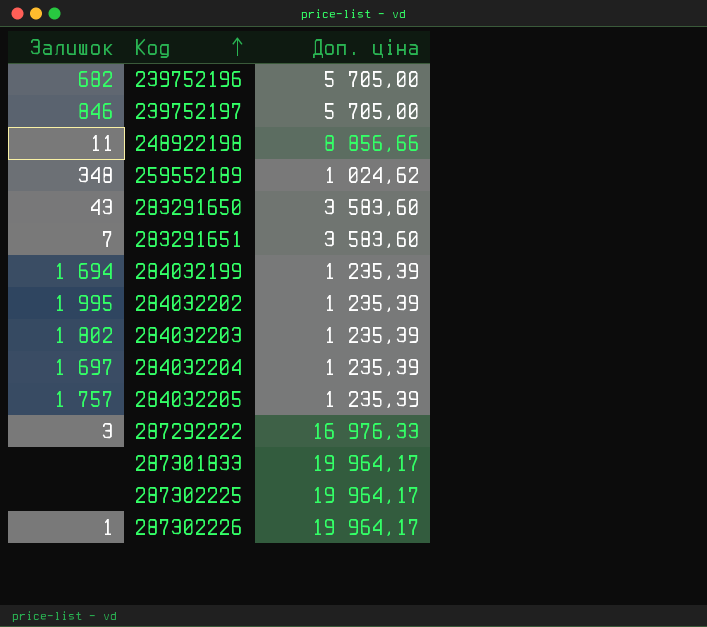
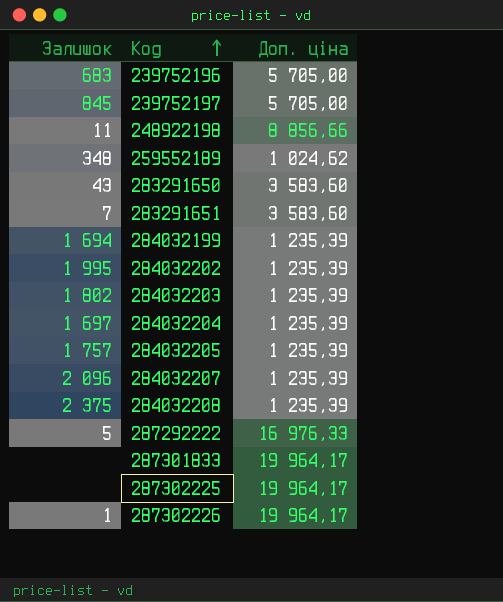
239752196 | Залишок: 682 -> 683
239752197 | Залишок: 846 -> 845
row 284032207: none -> 2 096 | 1 235,39
row 284032208: none -> 2 375 | 1 235,39
287292222 | Залишок: 3 -> 5

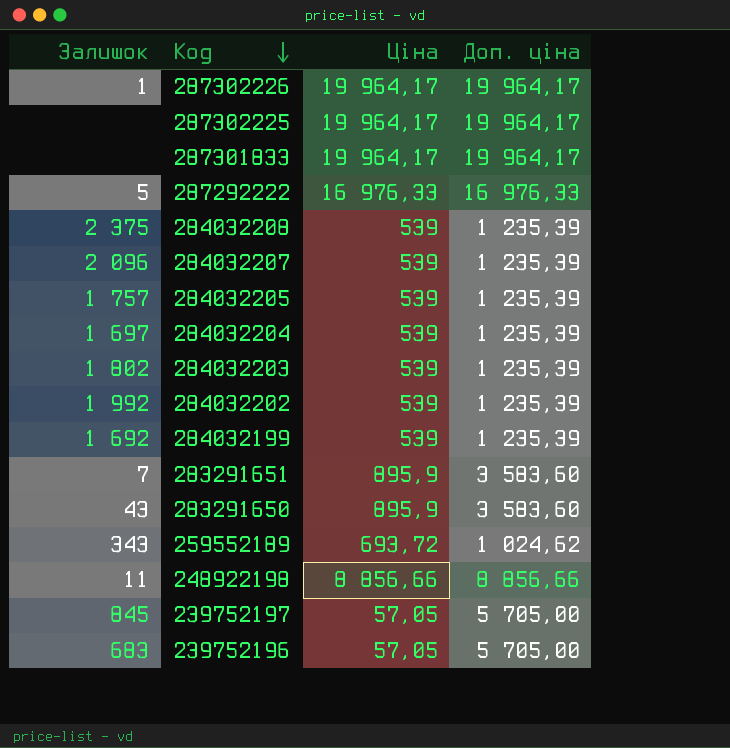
row order: Код ascending -> Код descending
column Ціна | position: none -> 3
284032202 | Залишок: 1 995 -> 1 992
284032199 | Залишок: 1 694 -> 1 692
259552189 | Залишок: 348 -> 343

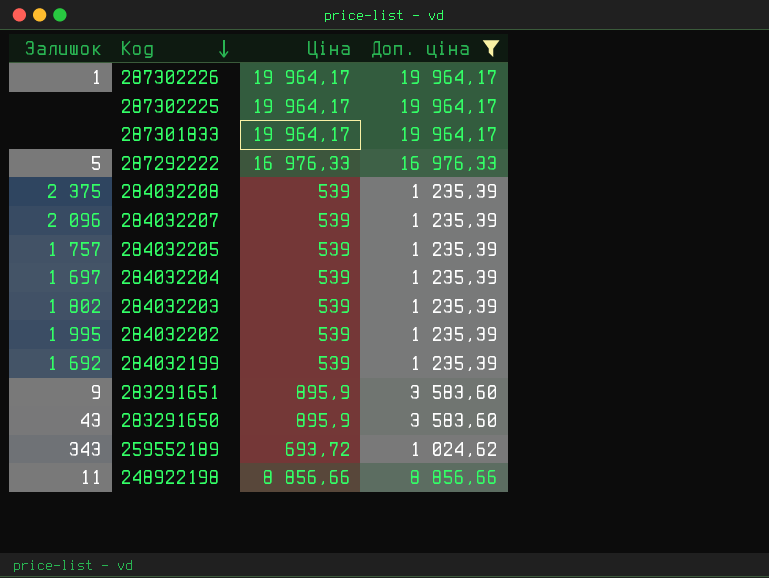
filter: none -> Доп. ціна != 5 705,00
284032202 | Залишок: 1 992 -> 1 995
283291651 | Залишок: 7 -> 9

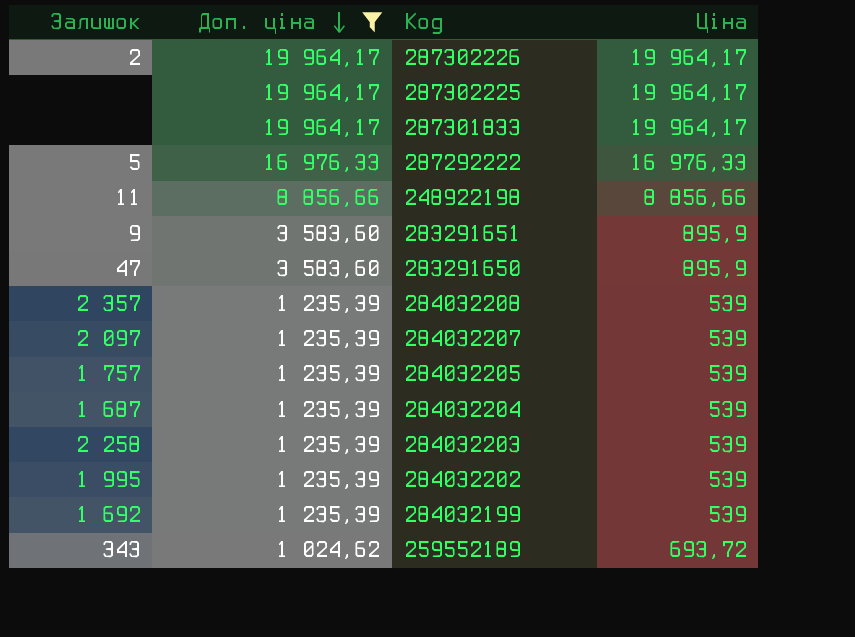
row order: Код descending -> Доп. ціна descending
column Доп. ціна | position: 4 -> 2
287302226 | Залишок: 1 -> 2
283291650 | Залишок: 43 -> 47
284032208 | Залишок: 2 375 -> 2 357
284032207 | Залишок: 2 096 -> 2 097
284032204 | Залишок: 1 697 -> 1 687
284032203 | Залишок: 1 802 -> 2 258

